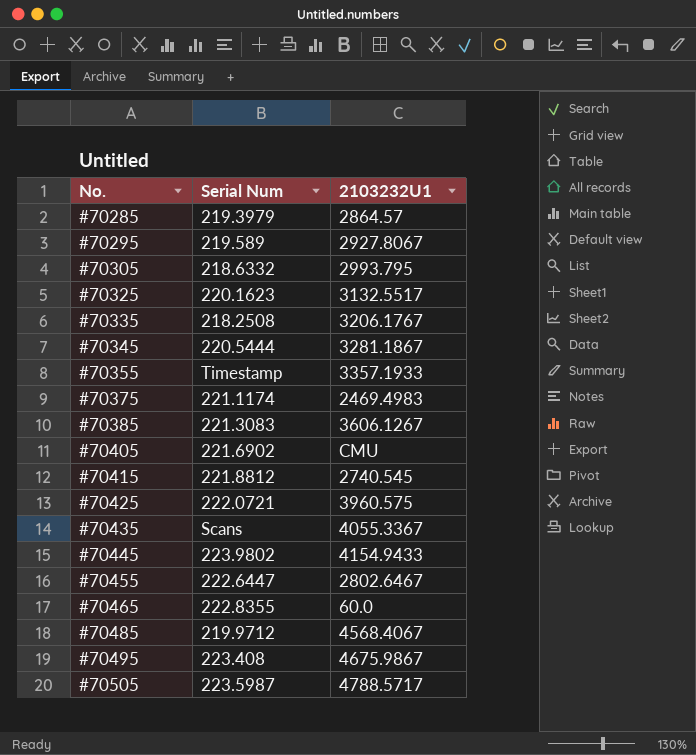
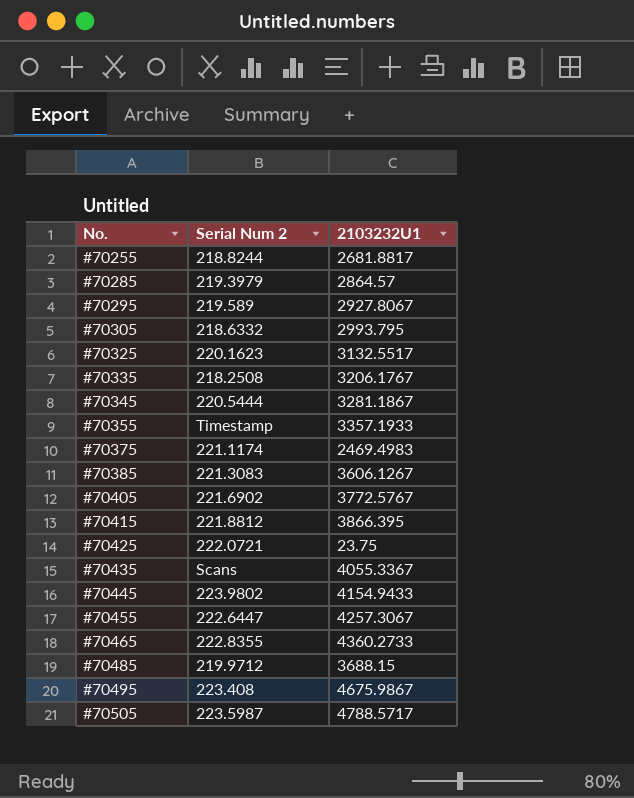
column name: Serial Num -> Serial Num 2
row #70255: none -> 218.8244 | 2681.8817
#70405 | 2103232U1: CMU -> 3772.5767
#70415 | 2103232U1: 2740.545 -> 3866.395
#70425 | 2103232U1: 3960.575 -> 23.75
#70455 | 2103232U1: 2802.6467 -> 4257.3067
#70465 | 2103232U1: 60.0 -> 4360.2733
#70485 | 2103232U1: 4568.4067 -> 3688.15

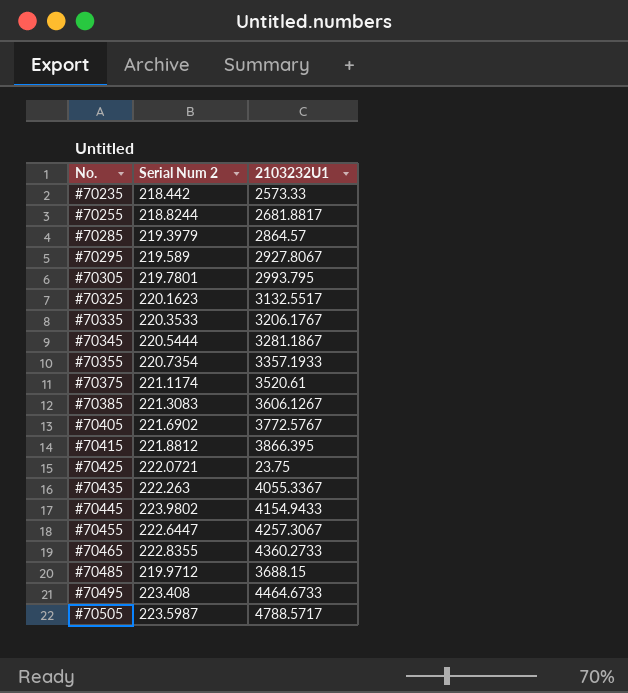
row #70235: none -> 218.442 | 2573.33
#70305 | Serial Num 2: 218.6332 -> 219.7801
#70335 | Serial Num 2: 218.2508 -> 220.3533
#70355 | Serial Num 2: Timestamp -> 220.7354
#70375 | 2103232U1: 2469.4983 -> 3520.61
#70435 | Serial Num 2: Scans -> 222.263
#70495 | 2103232U1: 4675.9867 -> 4464.6733

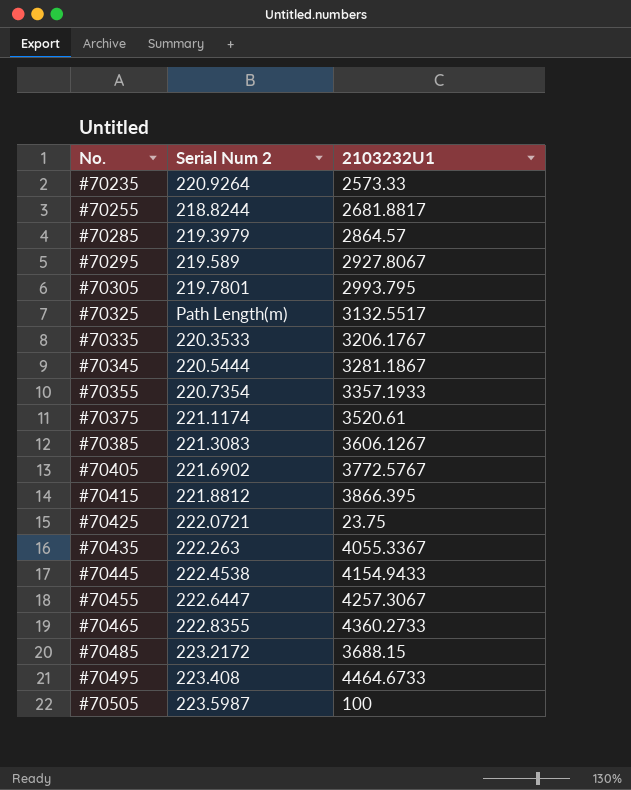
#70235 | Serial Num 2: 218.442 -> 220.9264
#70325 | Serial Num 2: 220.1623 -> Path Length(m)
#70445 | Serial Num 2: 223.9802 -> 222.4538
#70485 | Serial Num 2: 219.9712 -> 223.2172
#70505 | 2103232U1: 4788.5717 -> 100

